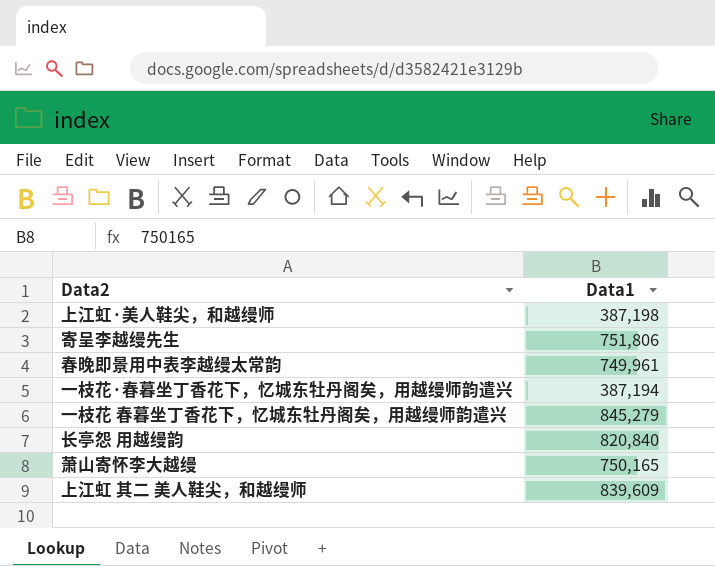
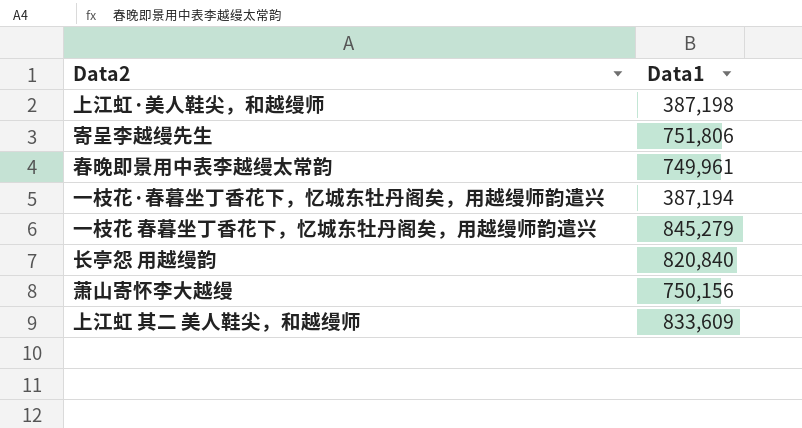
萧山寄怀李大越缦 | Data1: 750,165 -> 750,156
上江虹 其二 美人鞋尖，和越缦师 | Data1: 839,609 -> 833,609

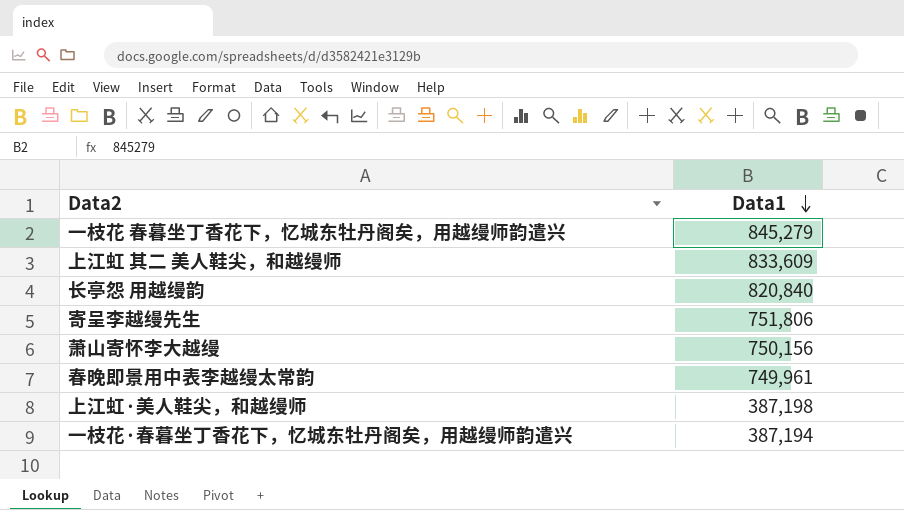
row order: none -> Data1 descending

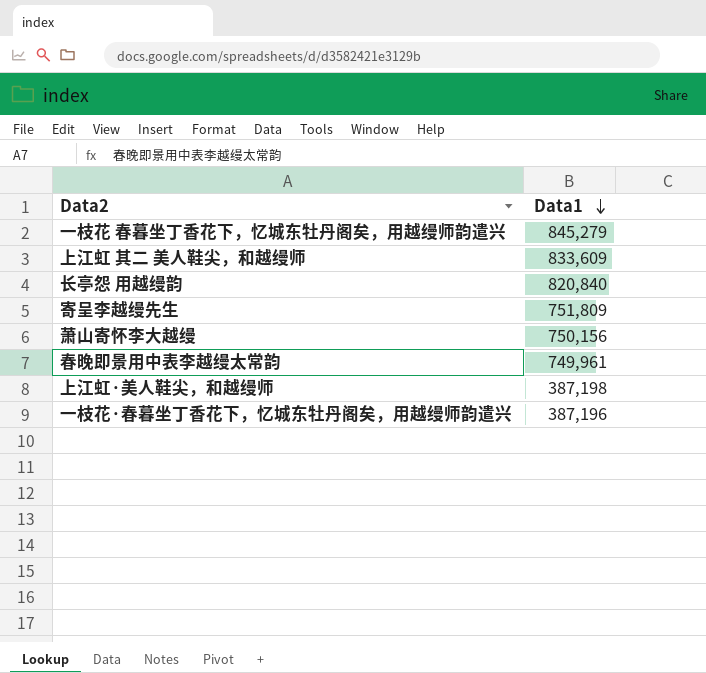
寄呈李越缦先生 | Data1: 751,806 -> 751,809
一枝花·春暮坐丁香花下，忆城东牡丹阁矣，用越缦师韵遣兴 | Data1: 387,194 -> 387,196

